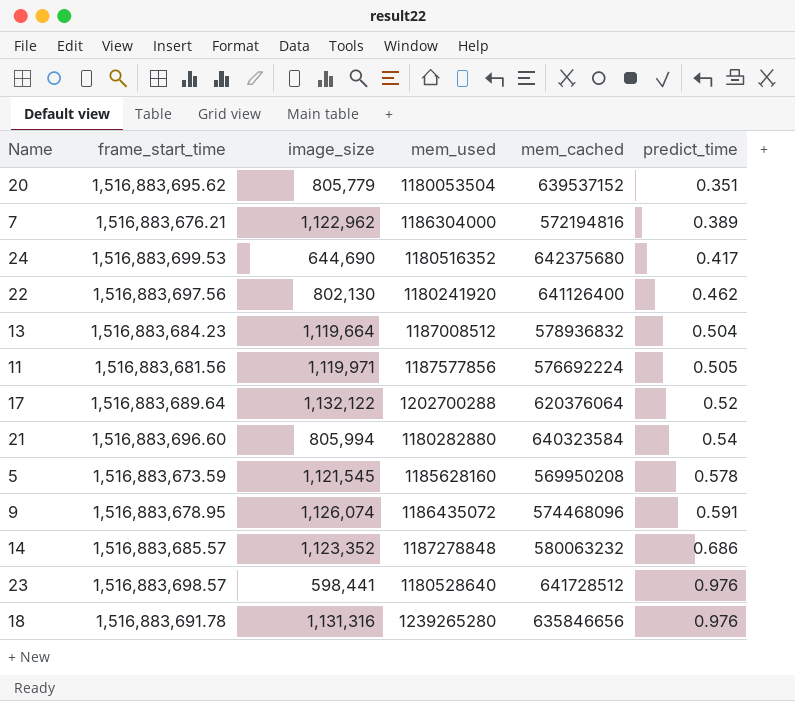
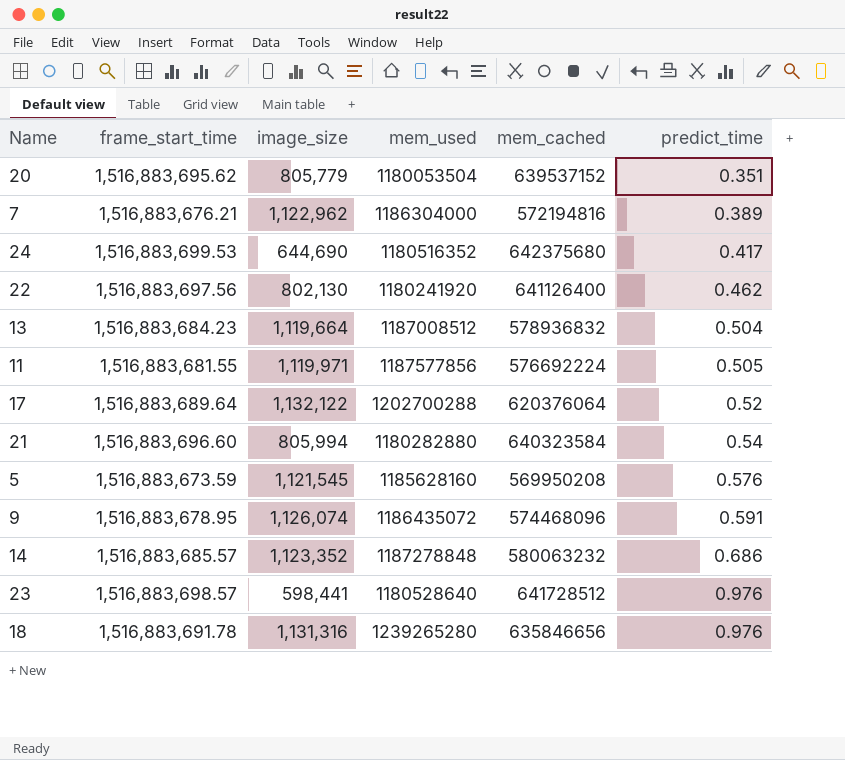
11 | frame_start_time: 1,516,883,681.56 -> 1,516,883,681.55
5 | predict_time: 0.578 -> 0.576

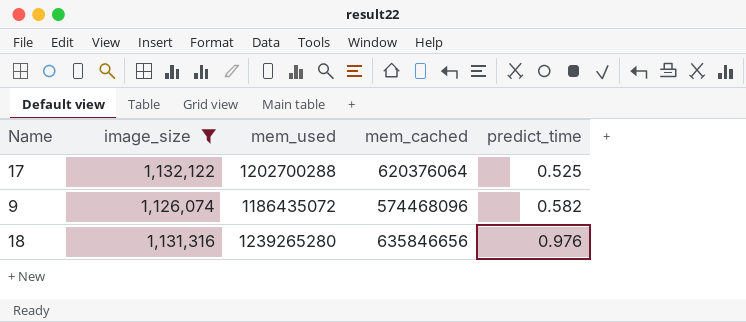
filter: none -> image_size >= 1,126,074
column frame_start_time | position: 2 -> none
17 | predict_time: 0.52 -> 0.525
9 | predict_time: 0.591 -> 0.582

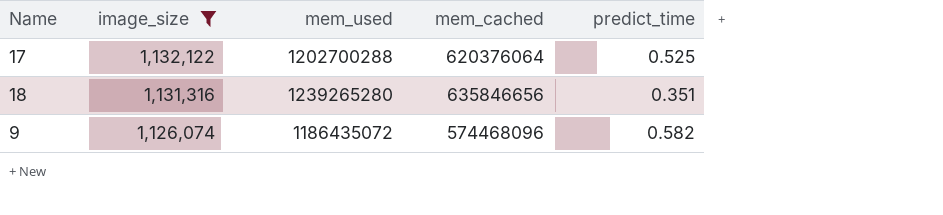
row order: predict_time ascending -> image_size descending
18 | predict_time: 0.976 -> 0.351

